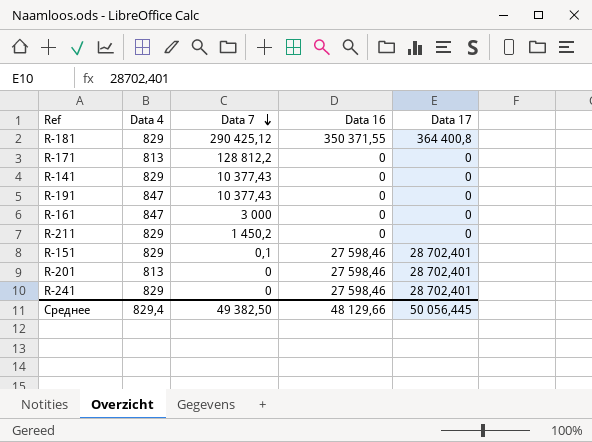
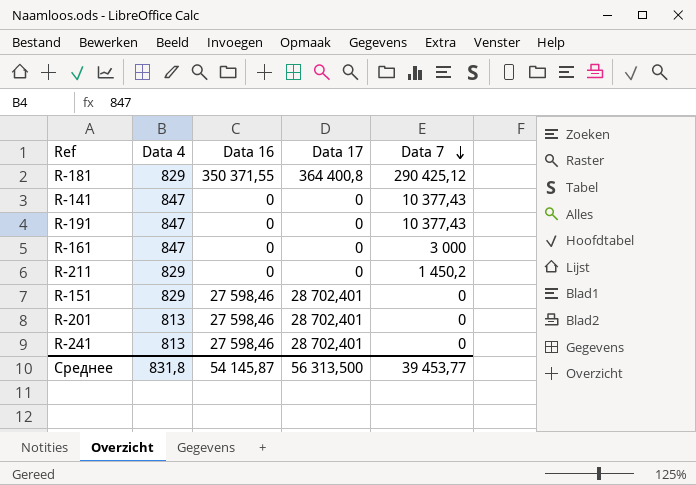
column Data 7 | position: 3 -> 5
row R-171: 813 | 128 812,2 | 0 | 0 -> none
R-141 | Data 4: 829 -> 847
R-151 | Data 7: 0,1 -> 0
R-241 | Data 4: 829 -> 813
Среднее | Data 4: 829,4 -> 831,8
Среднее | Data 16: 48 129,66 -> 54 145,87
Среднее | Data 17: 50 056,445 -> 56 313,500
Среднее | Data 7: 49 382,50 -> 39 453,77

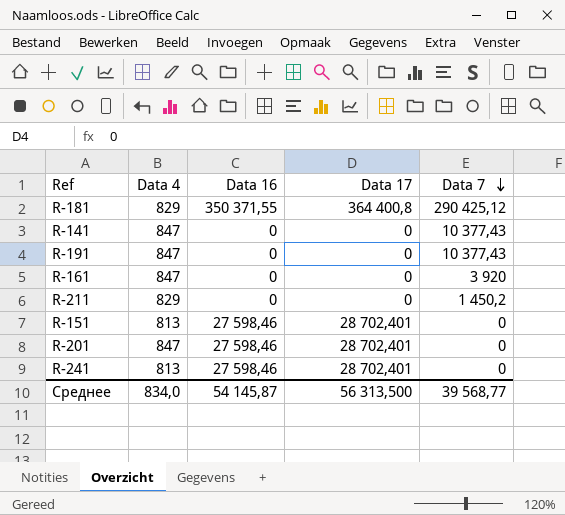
R-161 | Data 7: 3 000 -> 3 920
R-151 | Data 4: 829 -> 813
R-201 | Data 4: 813 -> 847
Среднее | Data 4: 831,8 -> 834,0
Среднее | Data 7: 39 453,77 -> 39 568,77

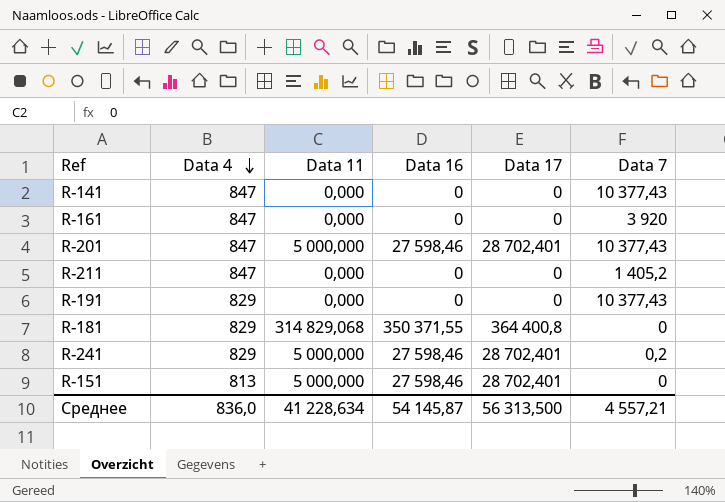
row order: Data 7 descending -> Data 4 descending
column Data 11 | position: none -> 3
R-201 | Data 7: 0 -> 10 377,43
R-211 | Data 4: 829 -> 847
R-211 | Data 7: 1 450,2 -> 1 405,2
R-191 | Data 4: 847 -> 829
R-181 | Data 7: 290 425,12 -> 0
R-241 | Data 4: 813 -> 829
R-241 | Data 7: 0 -> 0,2
Среднее | Data 4: 834,0 -> 836,0
Среднее | Data 7: 39 568,77 -> 4 557,21

